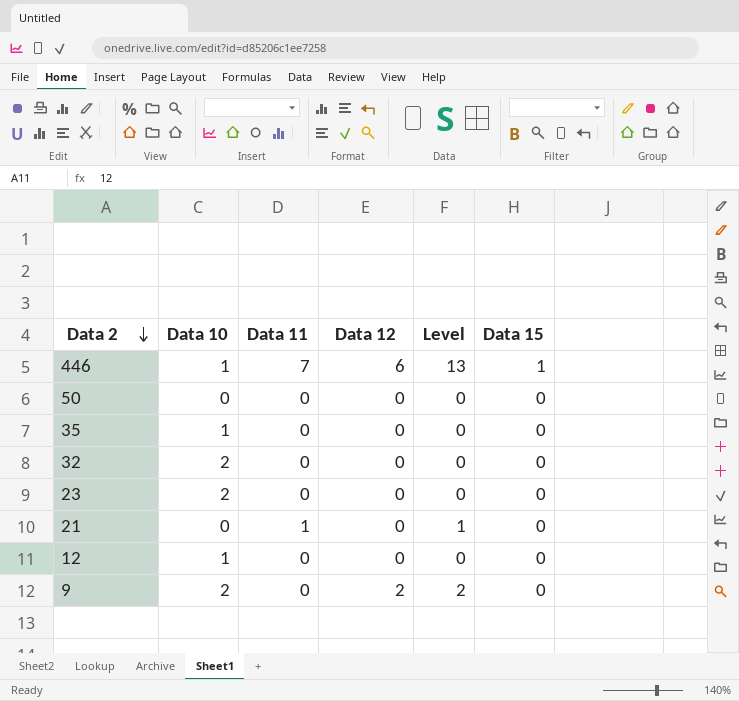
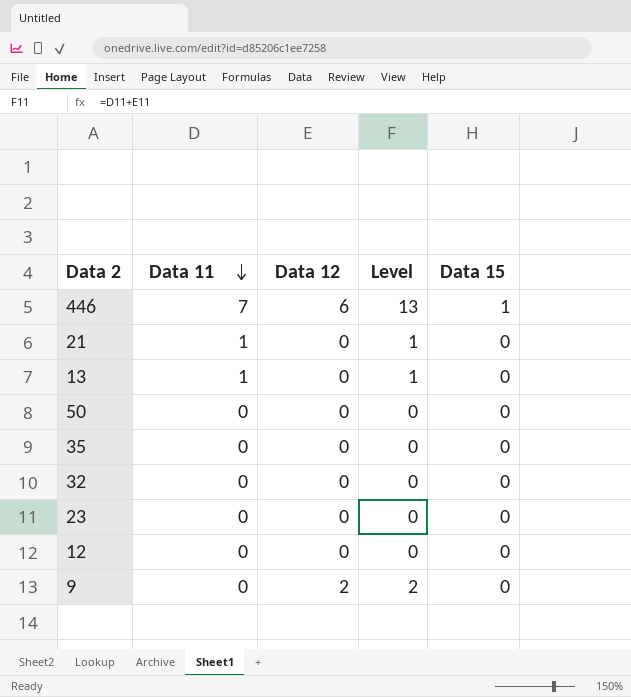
row order: Data 2 descending -> Data 11 descending
column Data 10 | position: 2 -> none
row 13: none -> 1 | 0 | 1 | 0

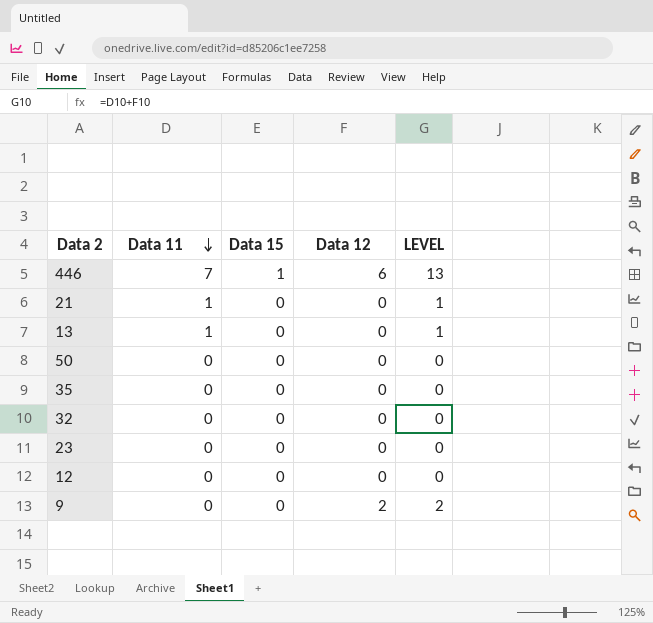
column Data 15 | position: 5 -> 3
column name: Level -> LEVEL

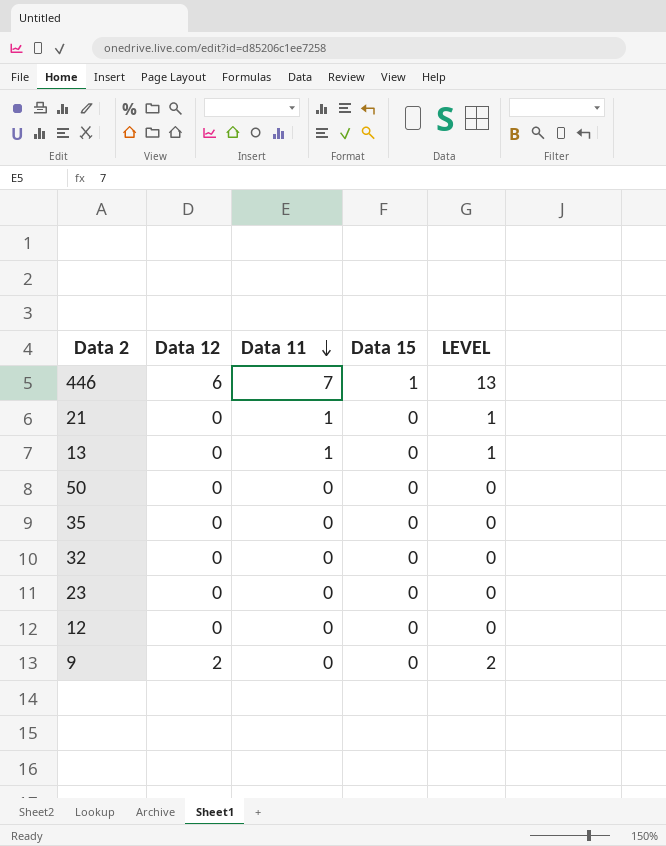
column Data 12 | position: 4 -> 2

